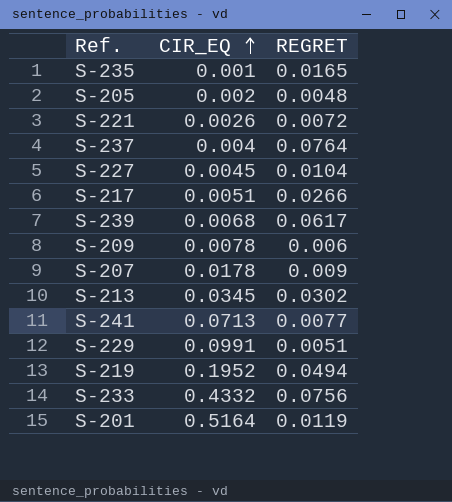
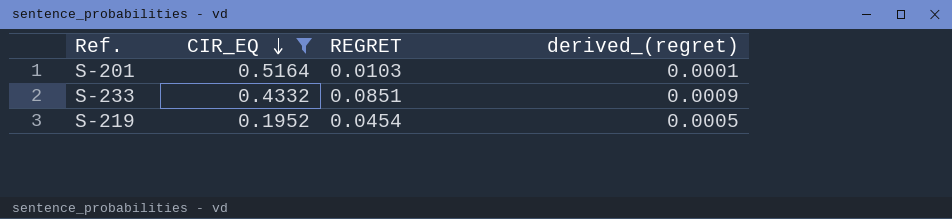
filter: none -> CIR_EQ >= 0.1952
row order: CIR_EQ ascending -> CIR_EQ descending
column derived_(regret) | formula: none -> [REGRET] * 0.01
S-201 | REGRET: 0.0119 -> 0.0103
S-233 | REGRET: 0.0756 -> 0.0851
S-219 | REGRET: 0.0494 -> 0.0454

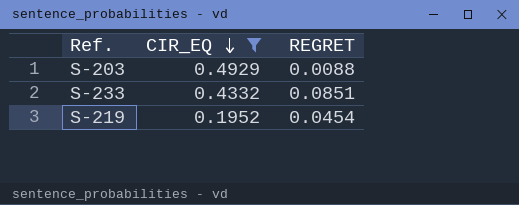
column derived_(regret) | formula: [REGRET] * 0.01 -> none
row S-201: 0.5164 | 0.0103 | 0.0001 -> none
row S-203: none -> 0.4929 | 0.0088

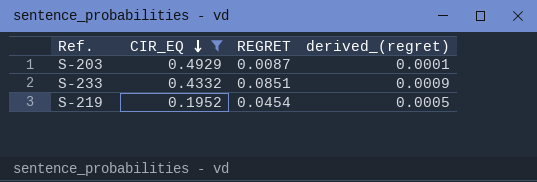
column derived_(regret) | formula: none -> [REGRET] * 0.01
S-203 | REGRET: 0.0088 -> 0.0087

